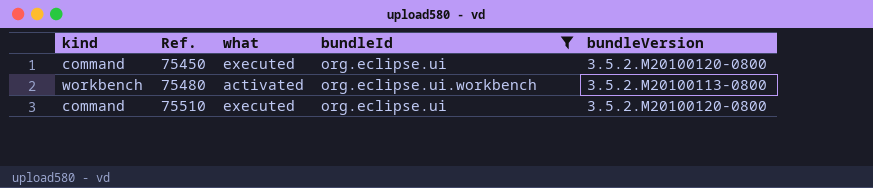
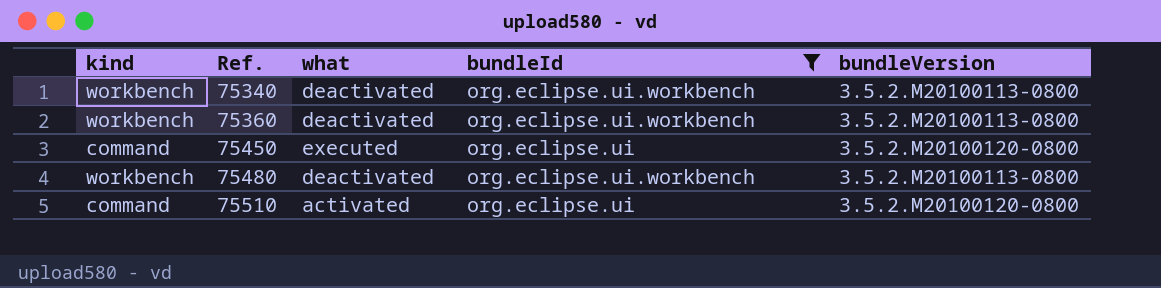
row 75340: none -> workbench | deactivated | org.eclipse.ui.workbench | 3.5.2.M20100113-0800
row 75360: none -> workbench | deactivated | org.eclipse.ui.workbench | 3.5.2.M20100113-0800
75480 | what: activated -> deactivated
75510 | what: executed -> activated

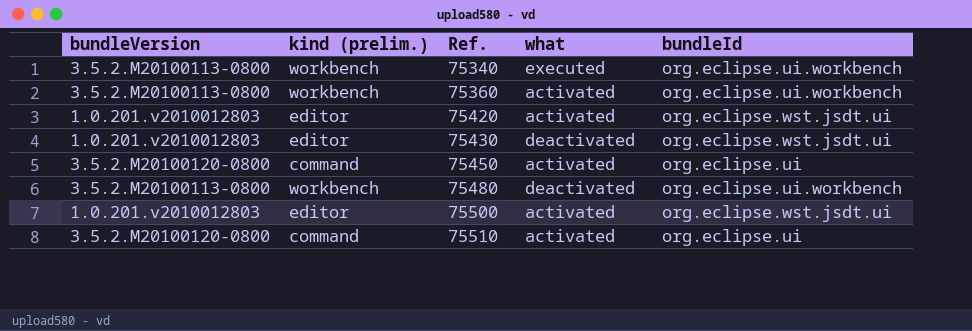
filter: bundleId != org.eclipse.wst.jsdt.ui -> none
column bundleVersion | position: 5 -> 1
column name: kind -> kind (prelim.)
75340 | what: deactivated -> executed
75360 | what: deactivated -> activated
75450 | what: executed -> activated

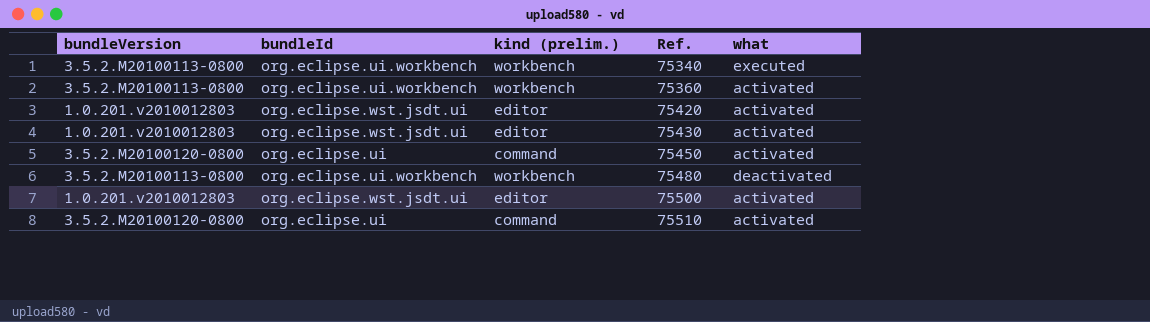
column bundleId | position: 5 -> 2
75430 | what: deactivated -> activated

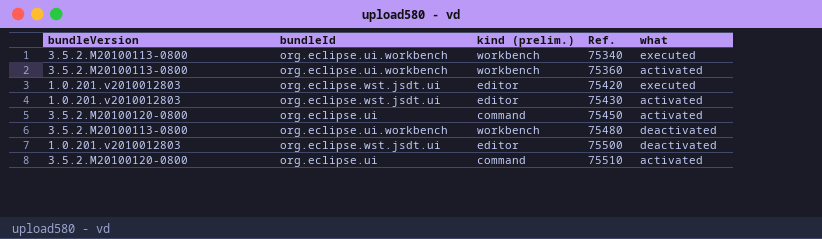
75420 | what: activated -> executed
75500 | what: activated -> deactivated

